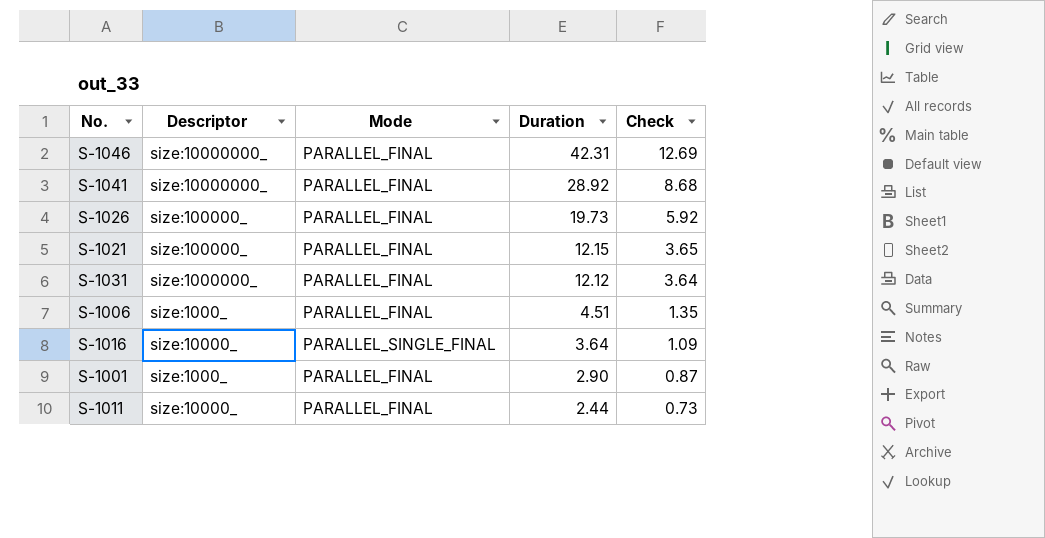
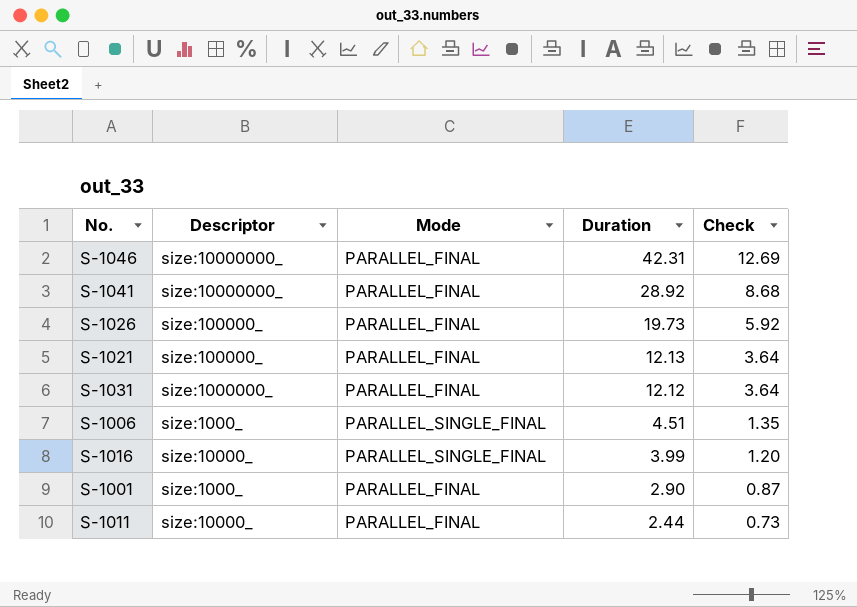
S-1021 | Duration: 12.15 -> 12.13
S-1021 | Check: 3.65 -> 3.64
S-1006 | Mode: PARALLEL_FINAL -> PARALLEL_SINGLE_FINAL
S-1016 | Duration: 3.64 -> 3.99
S-1016 | Check: 1.09 -> 1.20

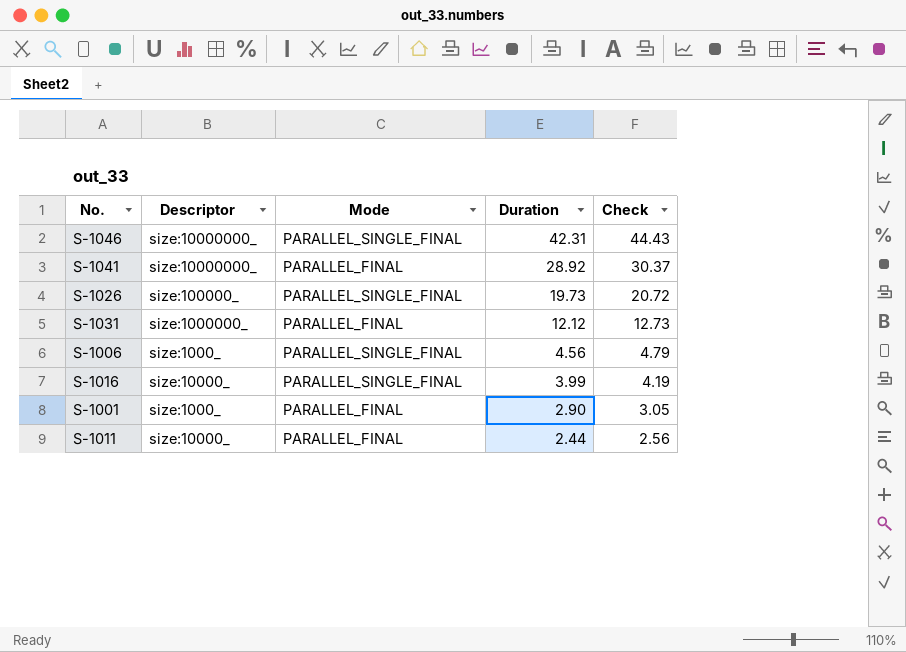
column Check | formula: [Duration] * 0.3 -> [Duration] * 1.05
row S-1021: size:100000_ | PARALLEL_FINAL | 12.13 | 3.64 -> none
S-1046 | Mode: PARALLEL_FINAL -> PARALLEL_SINGLE_FINAL
S-1026 | Mode: PARALLEL_FINAL -> PARALLEL_SINGLE_FINAL
S-1006 | Duration: 4.51 -> 4.56

